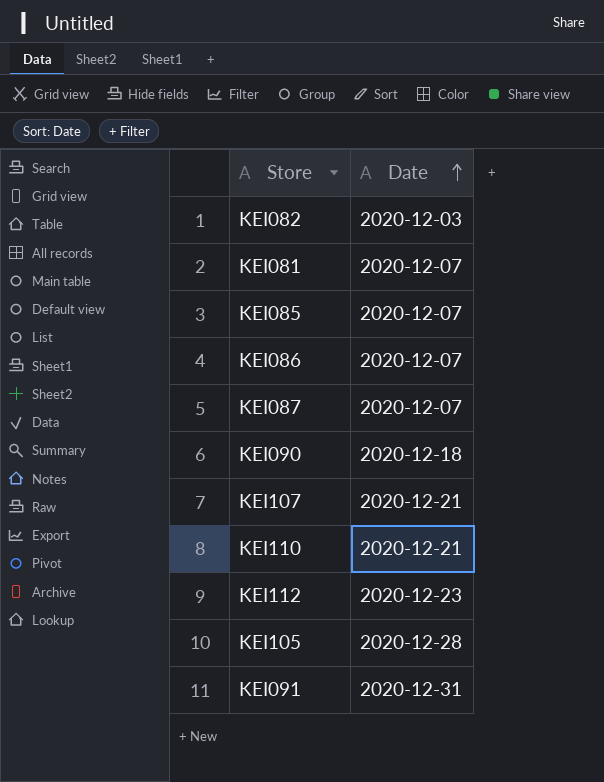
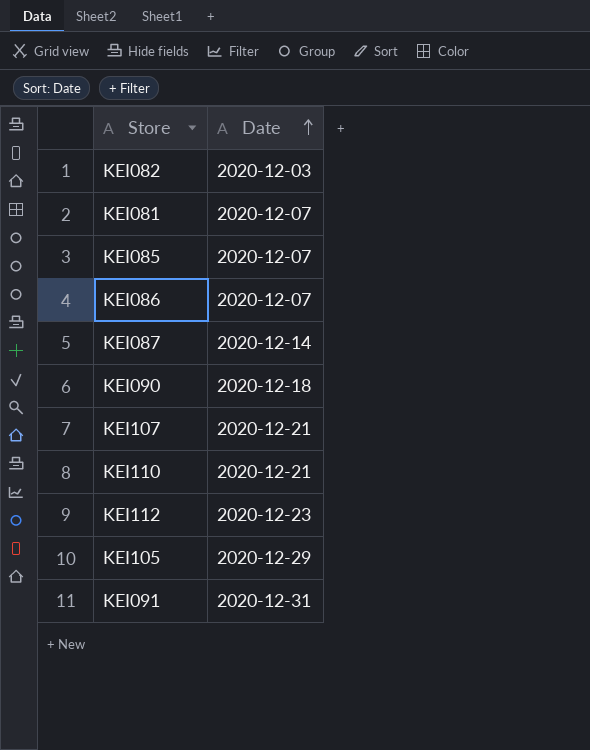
KEI087 | Date: 2020-12-07 -> 2020-12-14
KEI105 | Date: 2020-12-28 -> 2020-12-29

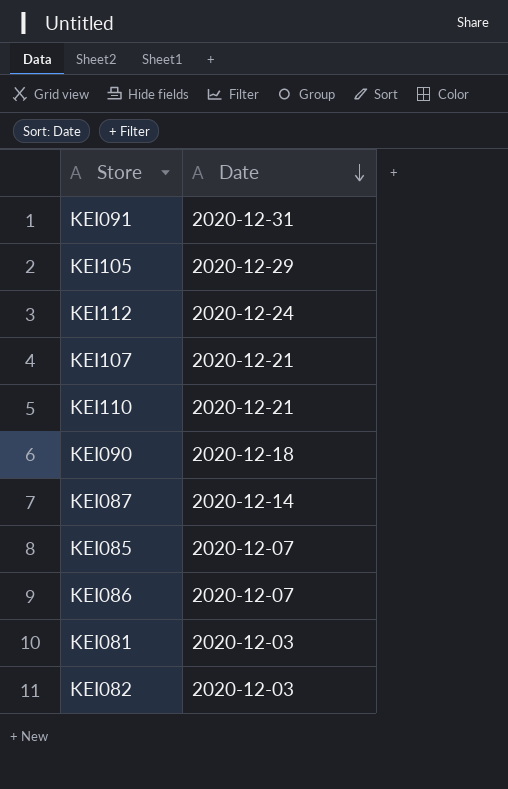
row order: Date ascending -> Date descending
KEI112 | Date: 2020-12-23 -> 2020-12-24
KEI081 | Date: 2020-12-07 -> 2020-12-03

